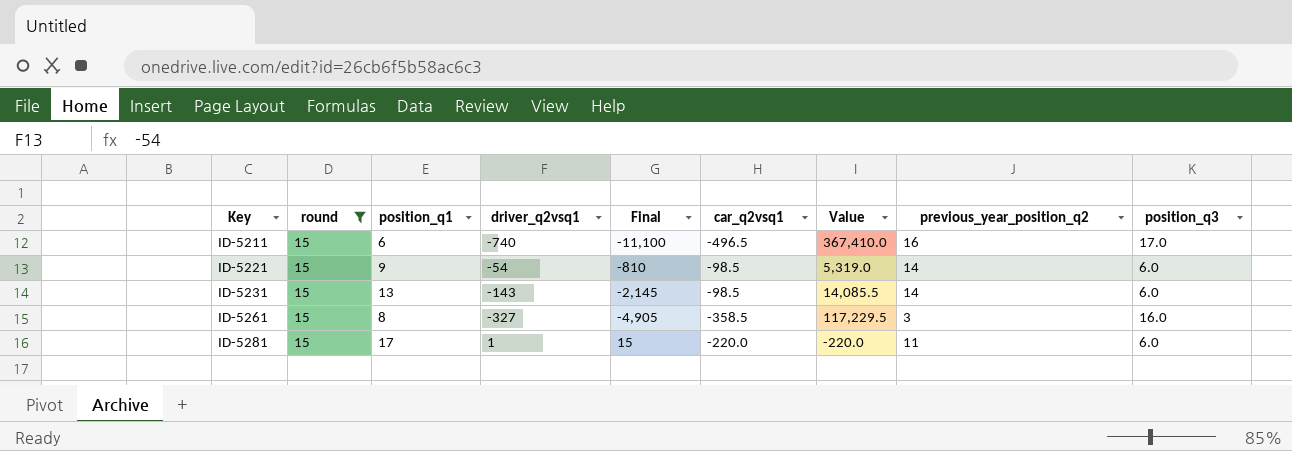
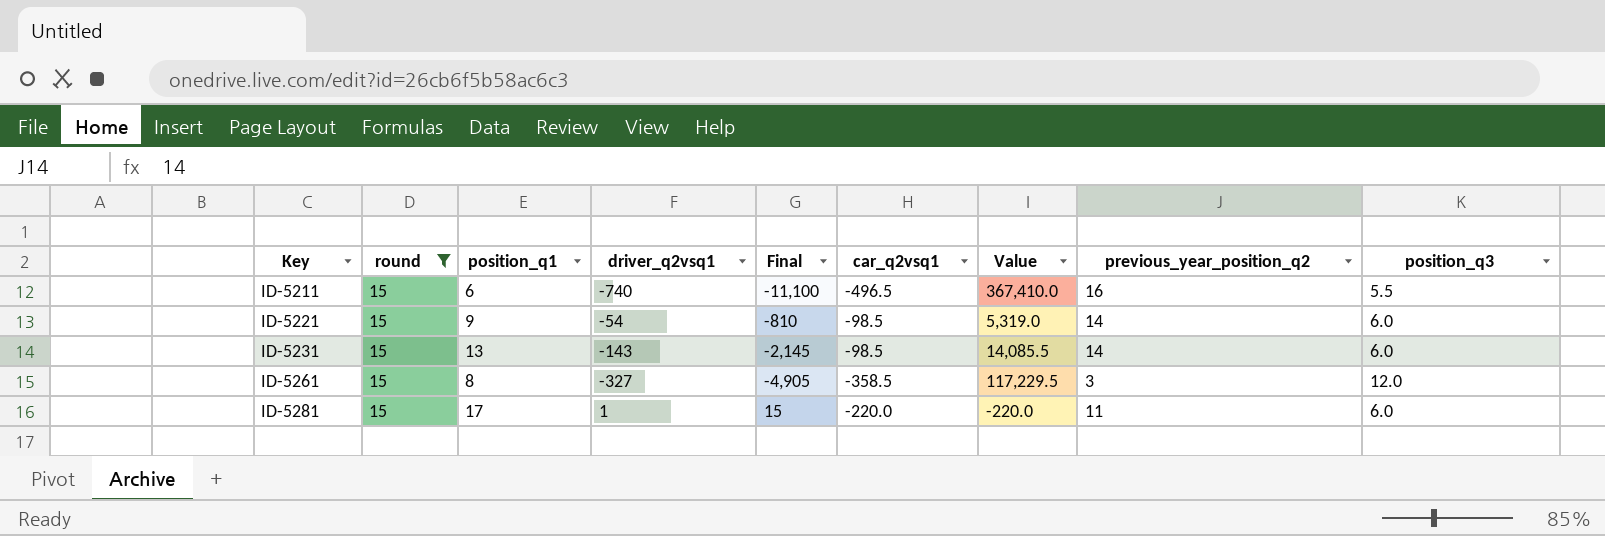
ID-5211 | position_q3: 17.0 -> 5.5
ID-5261 | position_q3: 16.0 -> 12.0

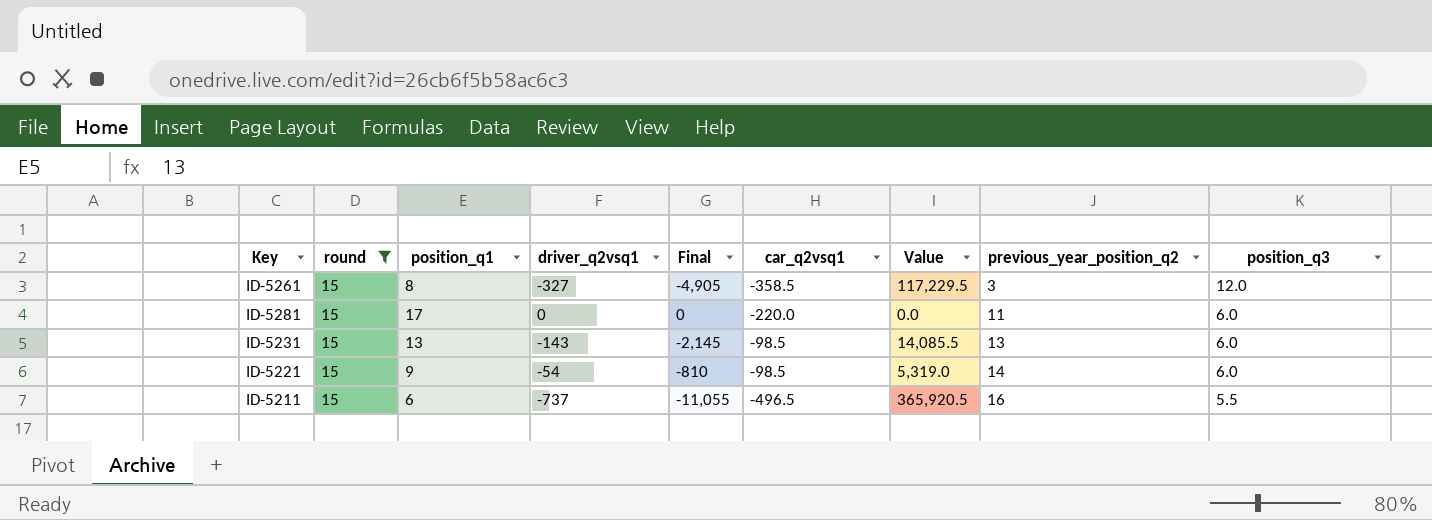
row order: Key ascending -> previous_year_position_q2 ascending
ID-5281 | driver_q2vsq1: 1 -> 0
ID-5281 | Final: 15 -> 0
ID-5281 | Value: -220.0 -> 0.0
ID-5231 | previous_year_position_q2: 14 -> 13
ID-5211 | driver_q2vsq1: -740 -> -737
ID-5211 | Final: -11,100 -> -11,055
ID-5211 | Value: 367,410.0 -> 365,920.5

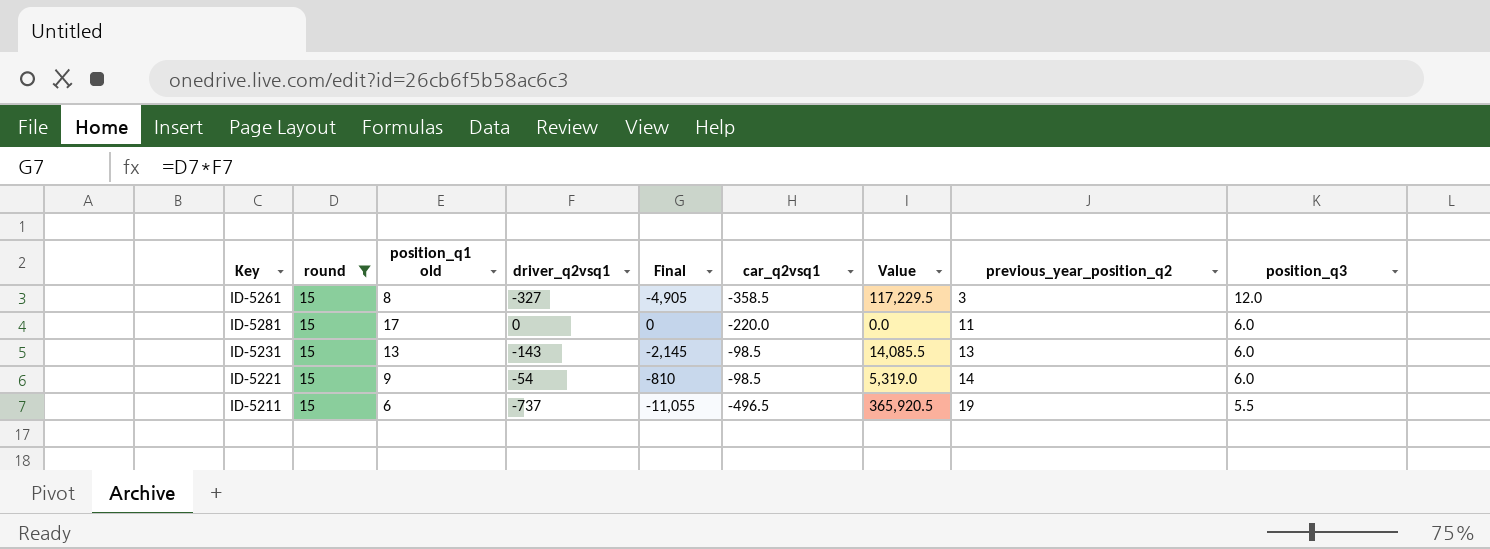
column name: position_q1 -> position_q1 old
ID-5211 | previous_year_position_q2: 16 -> 19

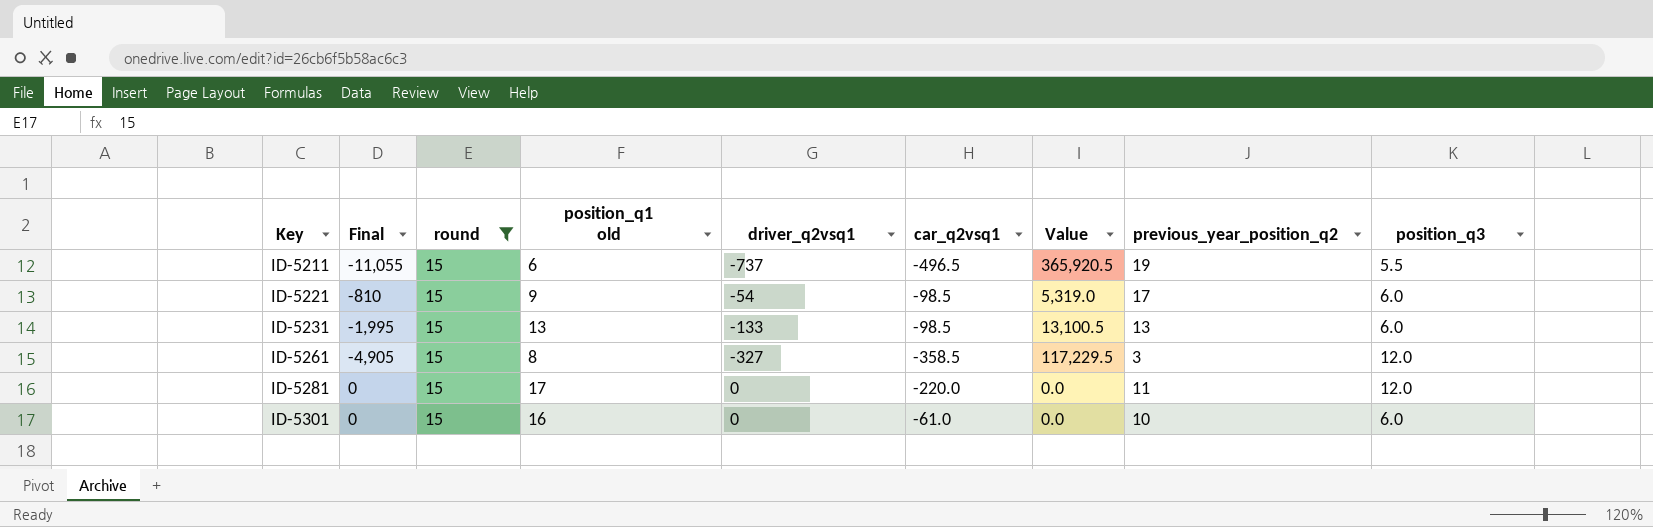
row order: previous_year_position_q2 ascending -> Key ascending
column Final | position: 5 -> 2
ID-5221 | previous_year_position_q2: 14 -> 17
ID-5231 | Final: -2,145 -> -1,995
ID-5231 | driver_q2vsq1: -143 -> -133
ID-5231 | Value: 14,085.5 -> 13,100.5
ID-5281 | position_q3: 6.0 -> 12.0
row ID-5301: none -> 0 | 15 | 16 | 0 | -61.0 | 0.0 | 10 | 6.0

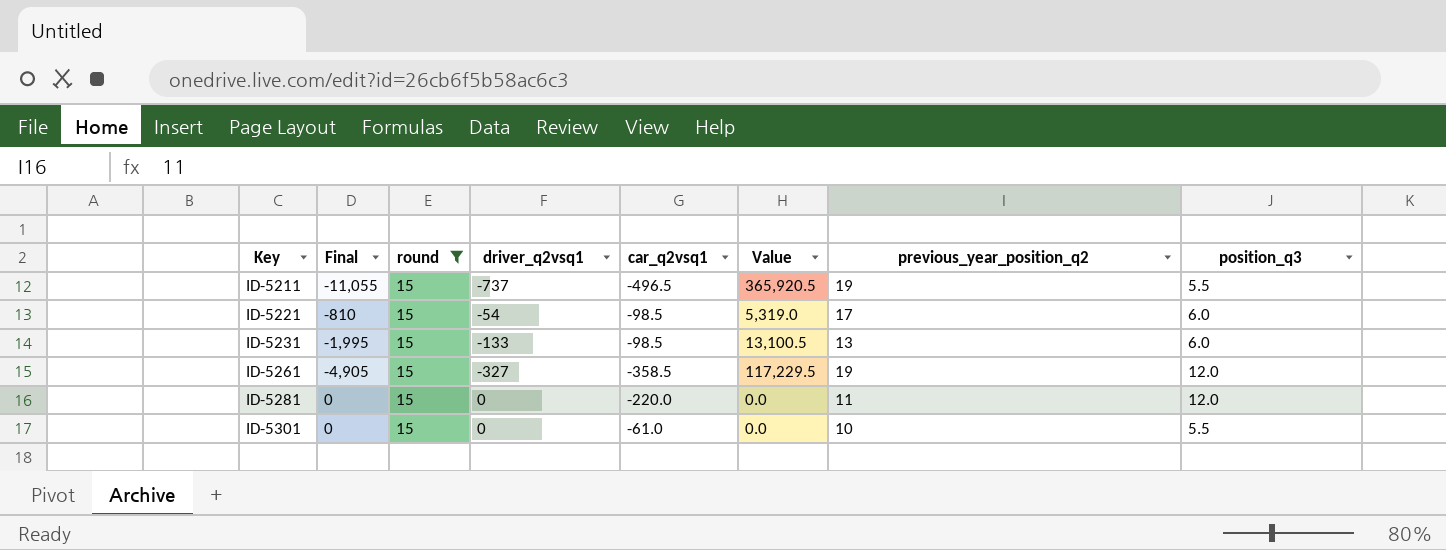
column position_q1 old | position: 4 -> none
ID-5261 | previous_year_position_q2: 3 -> 19
ID-5301 | position_q3: 6.0 -> 5.5

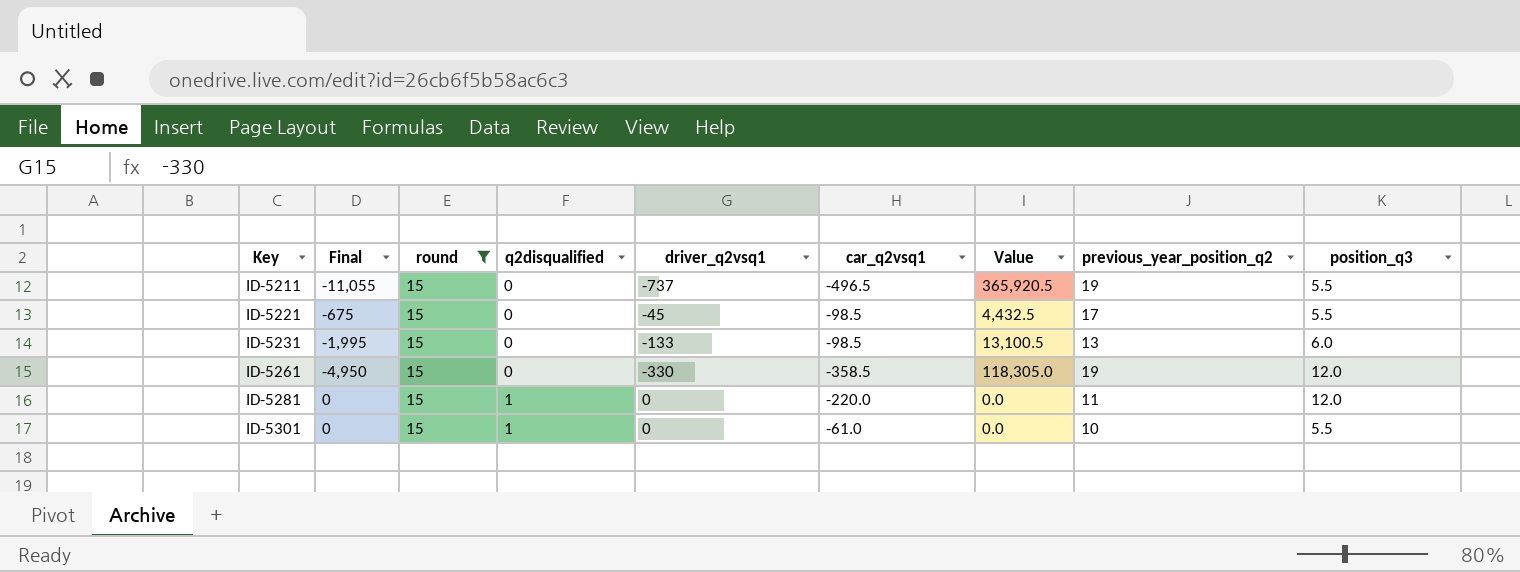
column q2disqualified | position: none -> 4
ID-5221 | Final: -810 -> -675
ID-5221 | driver_q2vsq1: -54 -> -45
ID-5221 | Value: 5,319.0 -> 4,432.5
ID-5221 | position_q3: 6.0 -> 5.5
ID-5261 | Final: -4,905 -> -4,950
ID-5261 | driver_q2vsq1: -327 -> -330
ID-5261 | Value: 117,229.5 -> 118,305.0

